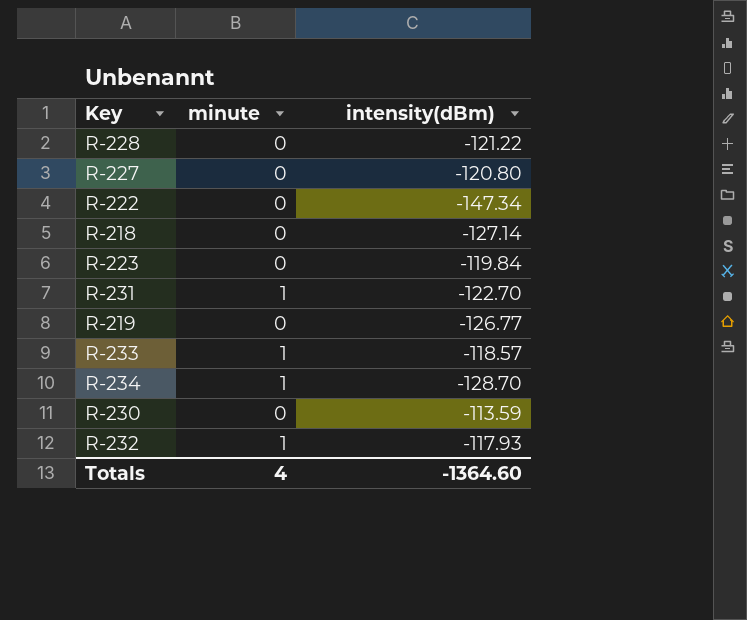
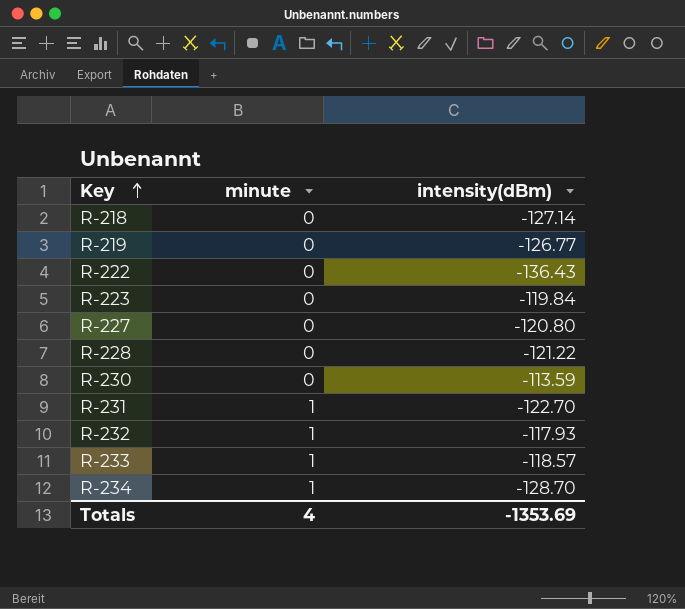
row order: none -> Key ascending
R-222 | intensity(dBm): -147.34 -> -136.43
Totals | intensity(dBm): -1364.60 -> -1353.69

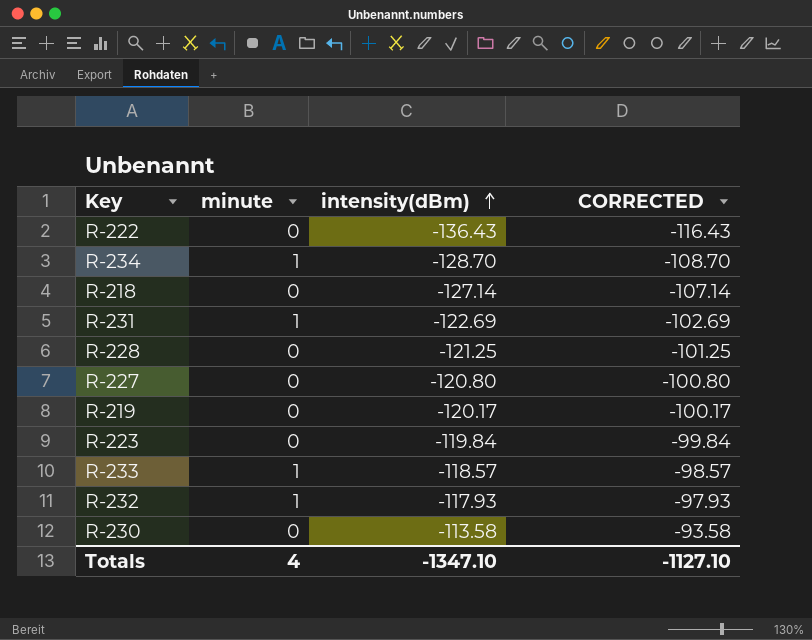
row order: Key ascending -> intensity(dBm) ascending
column CORRECTED | formula: none -> [intensity(dBm)] + 20
R-231 | intensity(dBm): -122.70 -> -122.69
R-228 | intensity(dBm): -121.22 -> -121.25
R-219 | intensity(dBm): -126.77 -> -120.17
R-230 | intensity(dBm): -113.59 -> -113.58
Totals | intensity(dBm): -1353.69 -> -1347.10

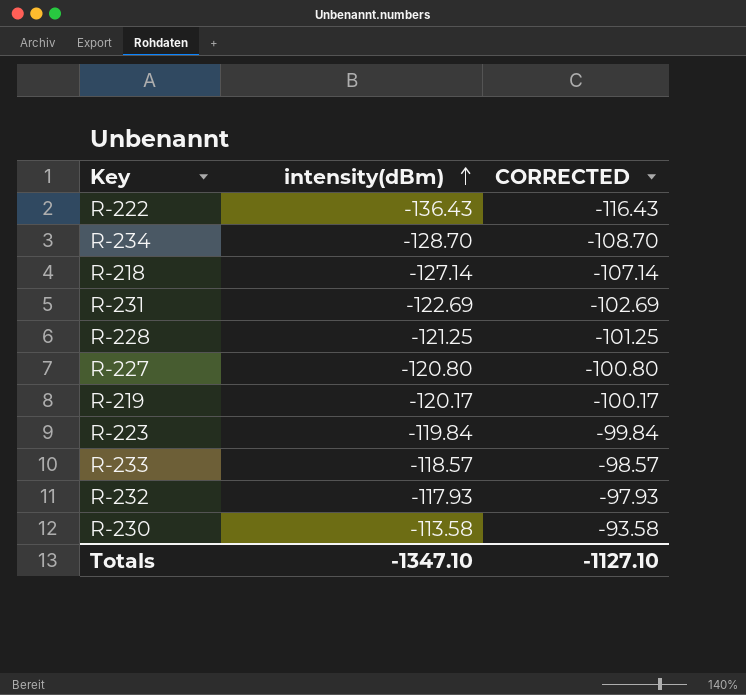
column minute | position: 2 -> none

